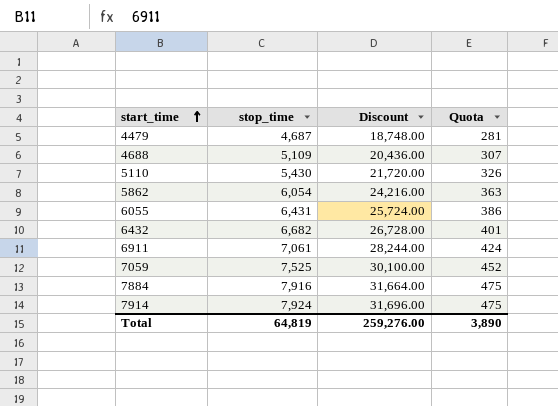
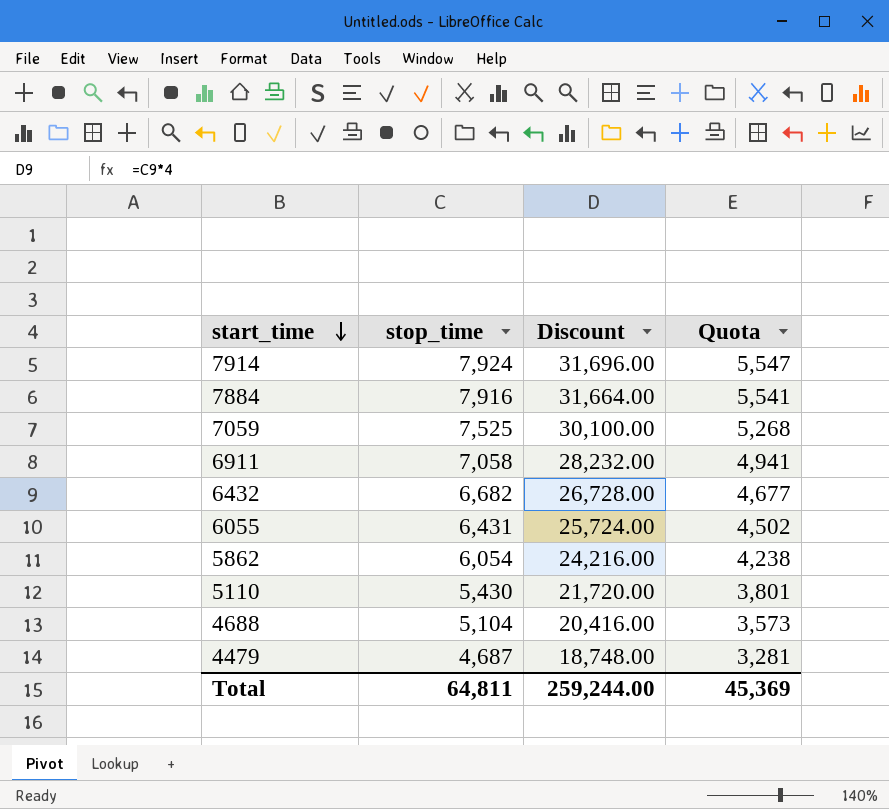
row order: start_time ascending -> start_time descending
column Quota | formula: [stop_time] * 0.06 -> [stop_time] * 0.7
6911 | stop_time: 7,061 -> 7,058
6911 | Discount: 28,244.00 -> 28,232.00
4688 | stop_time: 5,109 -> 5,104
4688 | Discount: 20,436.00 -> 20,416.00
Total | stop_time: 64,819 -> 64,811
Total | Discount: 259,276.00 -> 259,244.00
Total | Quota: 3,890 -> 45,369

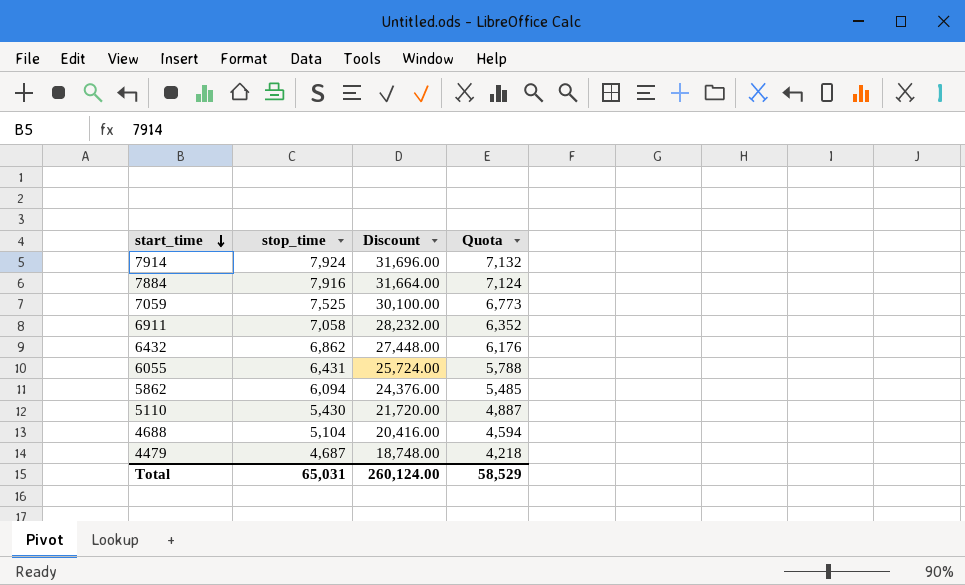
column Quota | formula: [stop_time] * 0.7 -> [stop_time] * 0.9
6432 | stop_time: 6,682 -> 6,862
6432 | Discount: 26,728.00 -> 27,448.00
5862 | stop_time: 6,054 -> 6,094
5862 | Discount: 24,216.00 -> 24,376.00
Total | stop_time: 64,811 -> 65,031
Total | Discount: 259,244.00 -> 260,124.00
Total | Quota: 45,369 -> 58,529

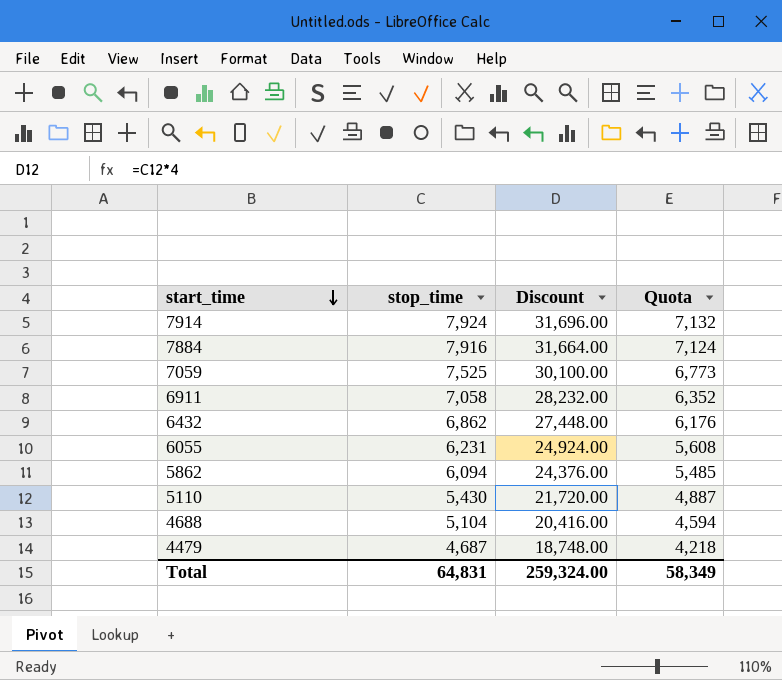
6055 | stop_time: 6,431 -> 6,231
6055 | Discount: 25,724.00 -> 24,924.00
6055 | Quota: 5,788 -> 5,608
Total | stop_time: 65,031 -> 64,831
Total | Discount: 260,124.00 -> 259,324.00
Total | Quota: 58,529 -> 58,349

